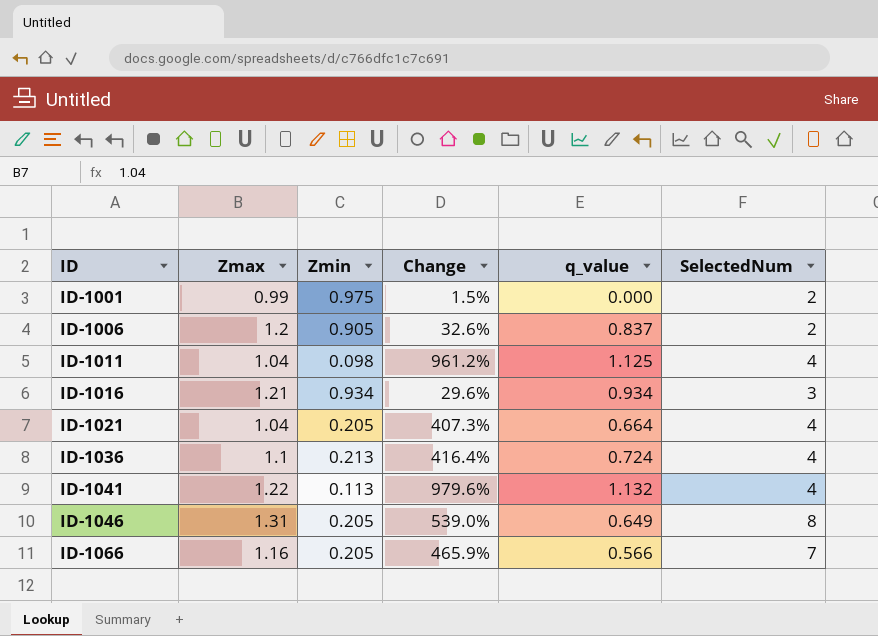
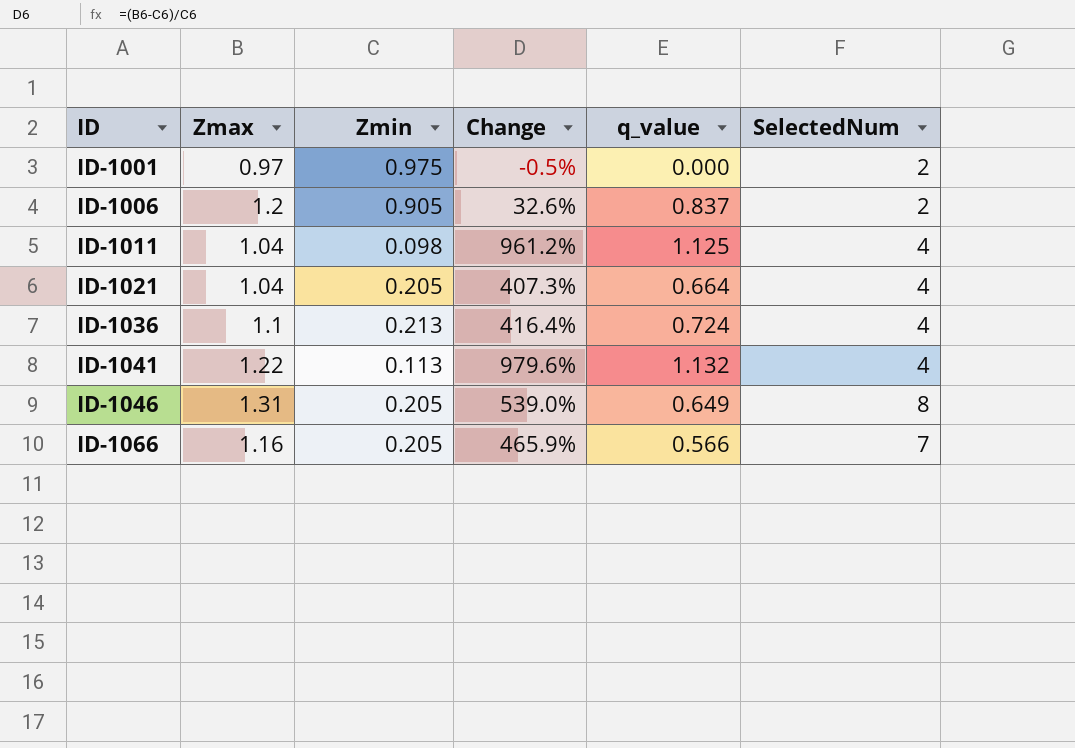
row ID-1016: 1.21 | 0.934 | 29.6% | 0.934 | 3 -> none
ID-1001 | Zmax: 0.99 -> 0.97
ID-1001 | Change: 1.5% -> -0.5%

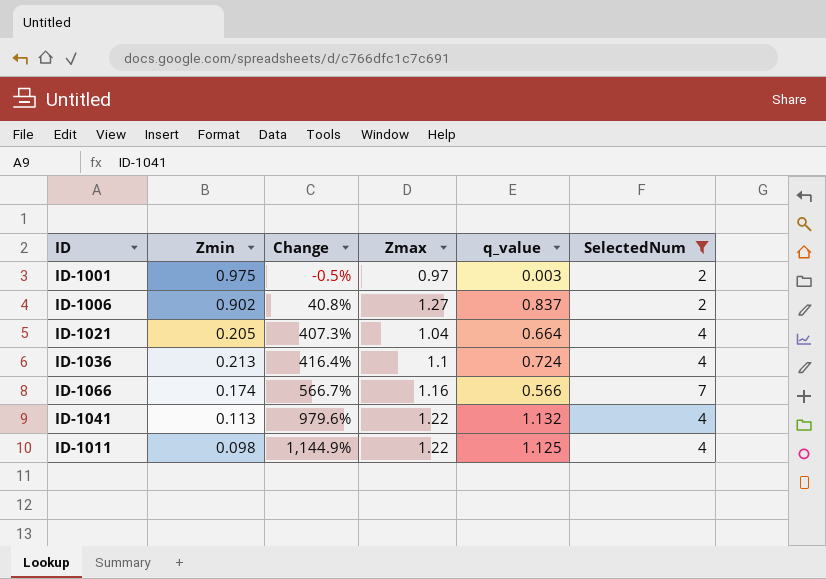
filter: none -> SelectedNum != 8
row order: ID ascending -> Change ascending
column Zmax | position: 2 -> 4
ID-1001 | q_value: 0.000 -> 0.003
ID-1006 | Zmin: 0.905 -> 0.902
ID-1006 | Change: 32.6% -> 40.8%
ID-1006 | Zmax: 1.2 -> 1.27
ID-1066 | Zmin: 0.205 -> 0.174
ID-1066 | Change: 465.9% -> 566.7%
ID-1011 | Change: 961.2% -> 1,144.9%
ID-1011 | Zmax: 1.04 -> 1.22

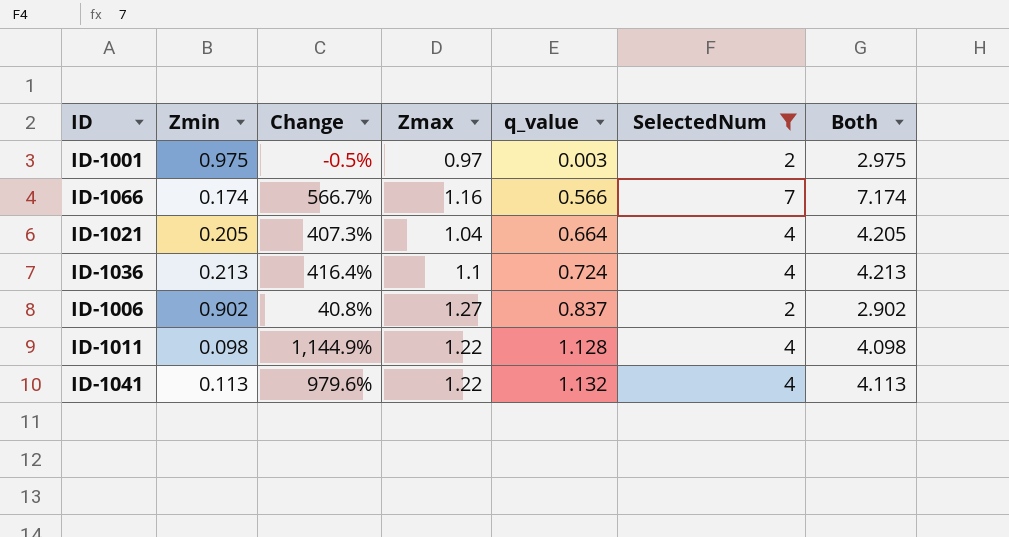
row order: Change ascending -> q_value ascending
column Both | formula: none -> [Zmin] + [SelectedNum]
ID-1011 | q_value: 1.125 -> 1.128

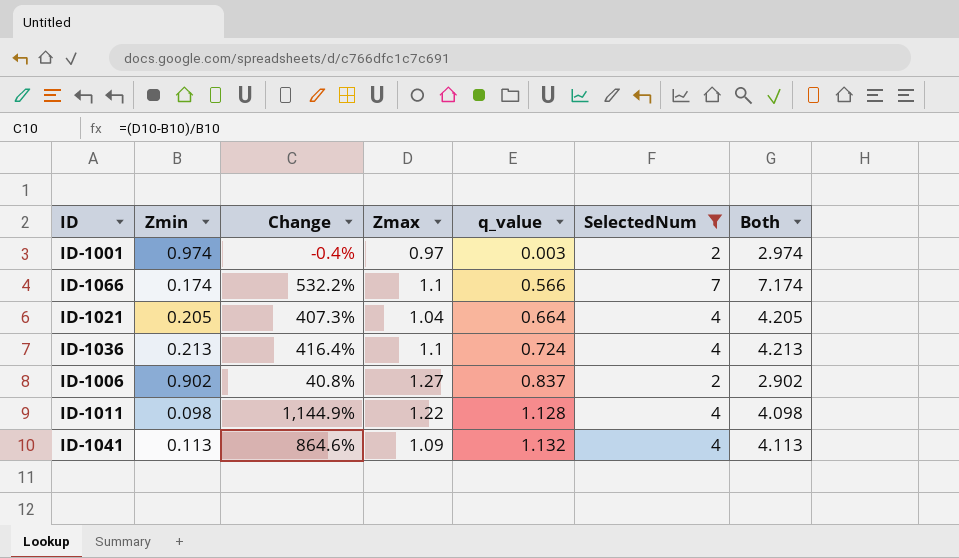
ID-1001 | Zmin: 0.975 -> 0.974
ID-1001 | Change: -0.5% -> -0.4%
ID-1001 | Both: 2.975 -> 2.974
ID-1066 | Change: 566.7% -> 532.2%
ID-1066 | Zmax: 1.16 -> 1.1
ID-1041 | Change: 979.6% -> 864.6%
ID-1041 | Zmax: 1.22 -> 1.09

